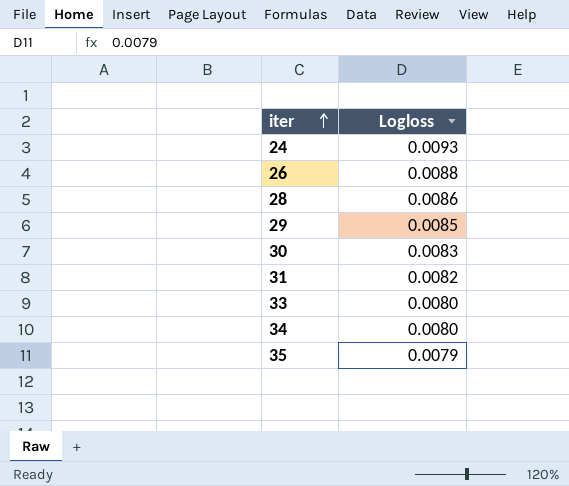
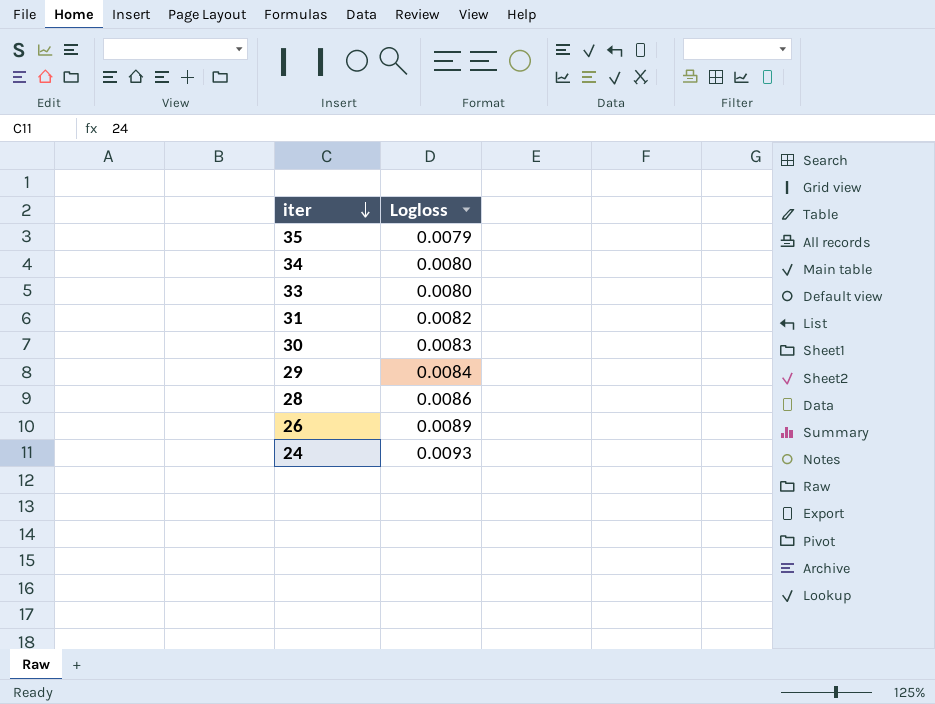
row order: iter ascending -> iter descending
29 | Logloss: 0.0085 -> 0.0084
26 | Logloss: 0.0088 -> 0.0089

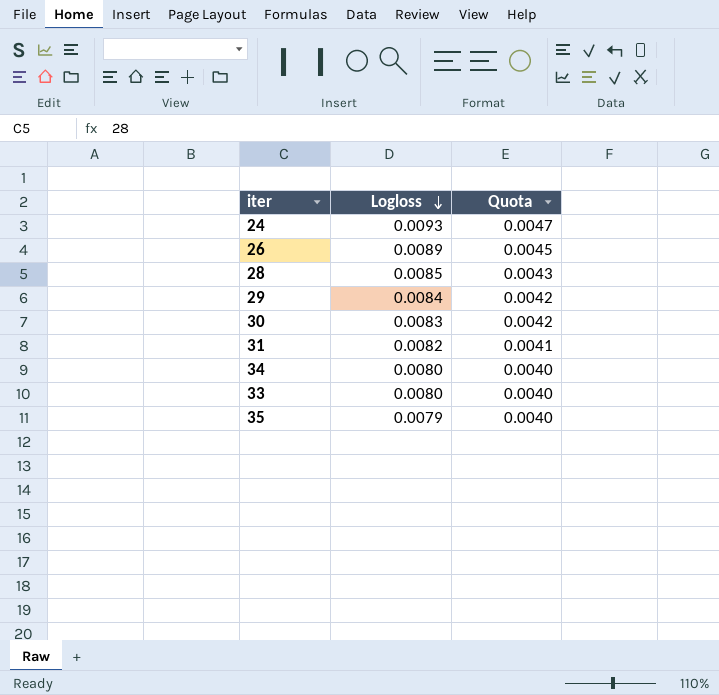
row order: iter descending -> Logloss descending
column Quota | formula: none -> [Logloss] * 0.5
28 | Logloss: 0.0086 -> 0.0085

